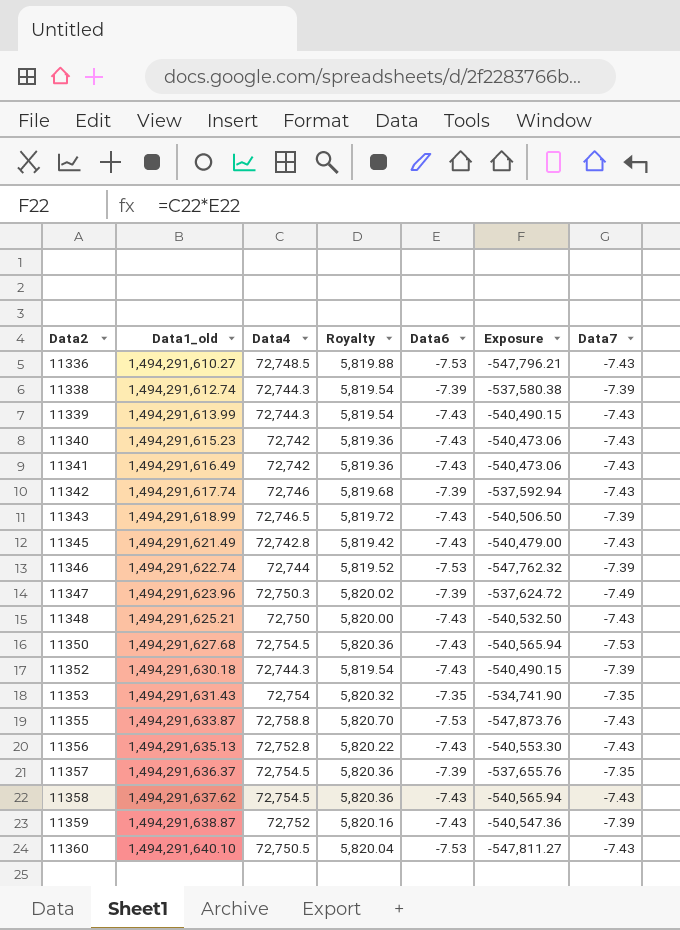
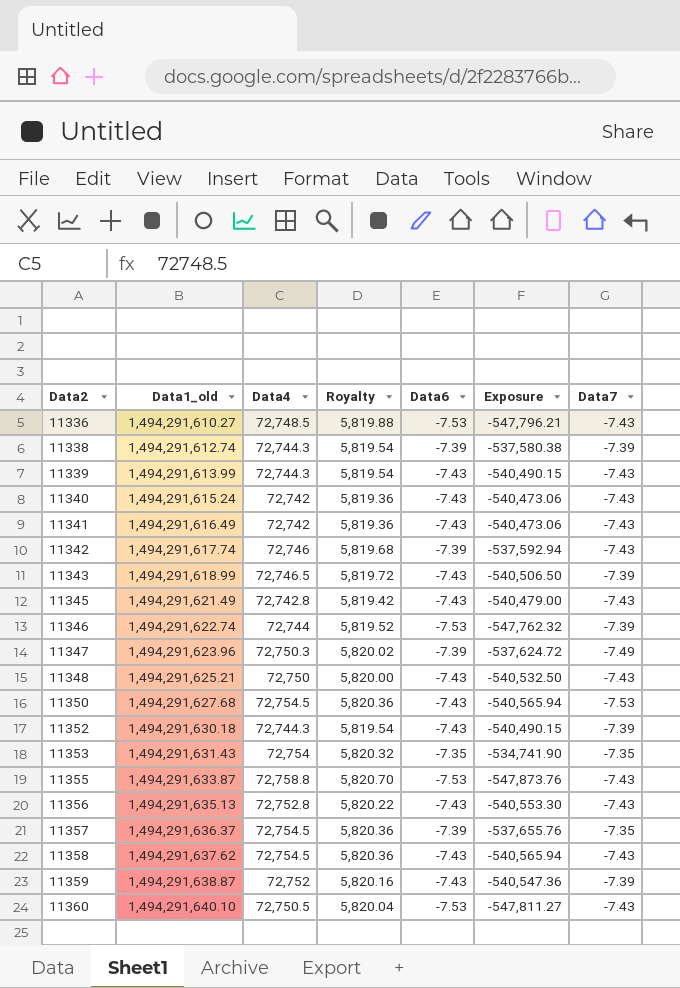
11340 | Data1_old: 1,494,291,615.23 -> 1,494,291,615.24

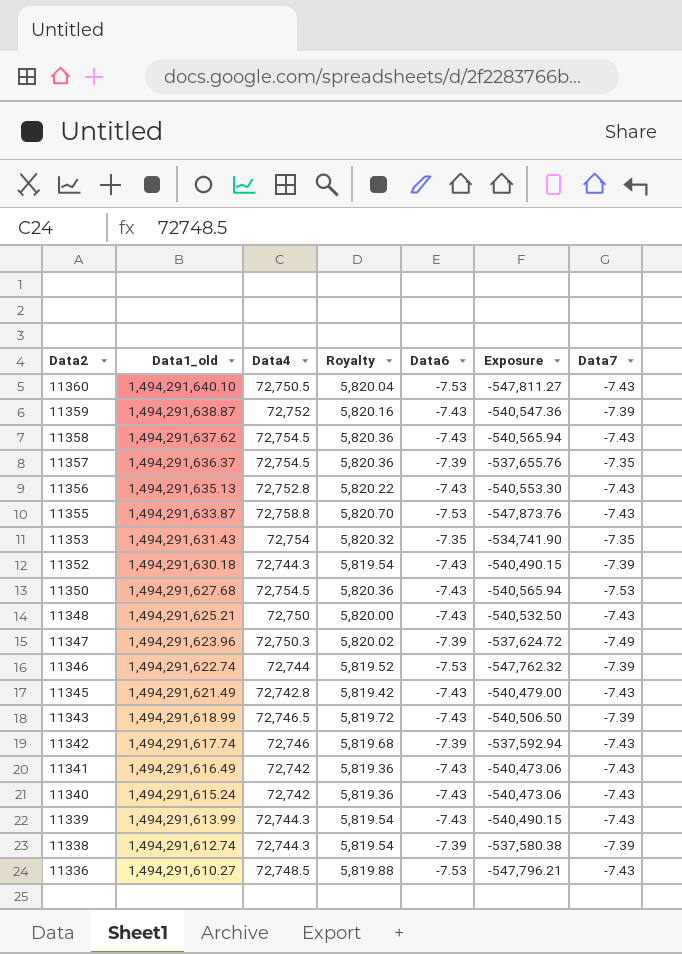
row order: Data2 ascending -> Data2 descending

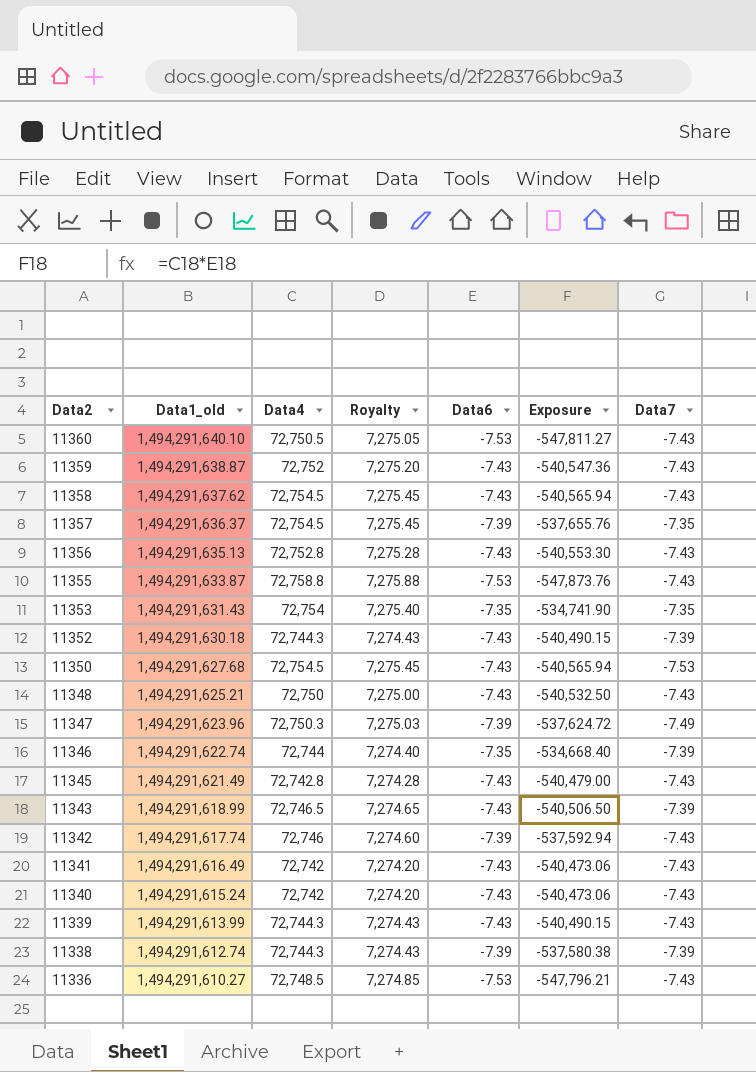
column Royalty | formula: [Data4] * 0.08 -> [Data4] * 0.1
11359 | Data7: -7.39 -> -7.43
11346 | Data6: -7.53 -> -7.35
11346 | Exposure: -547,762.32 -> -534,668.40

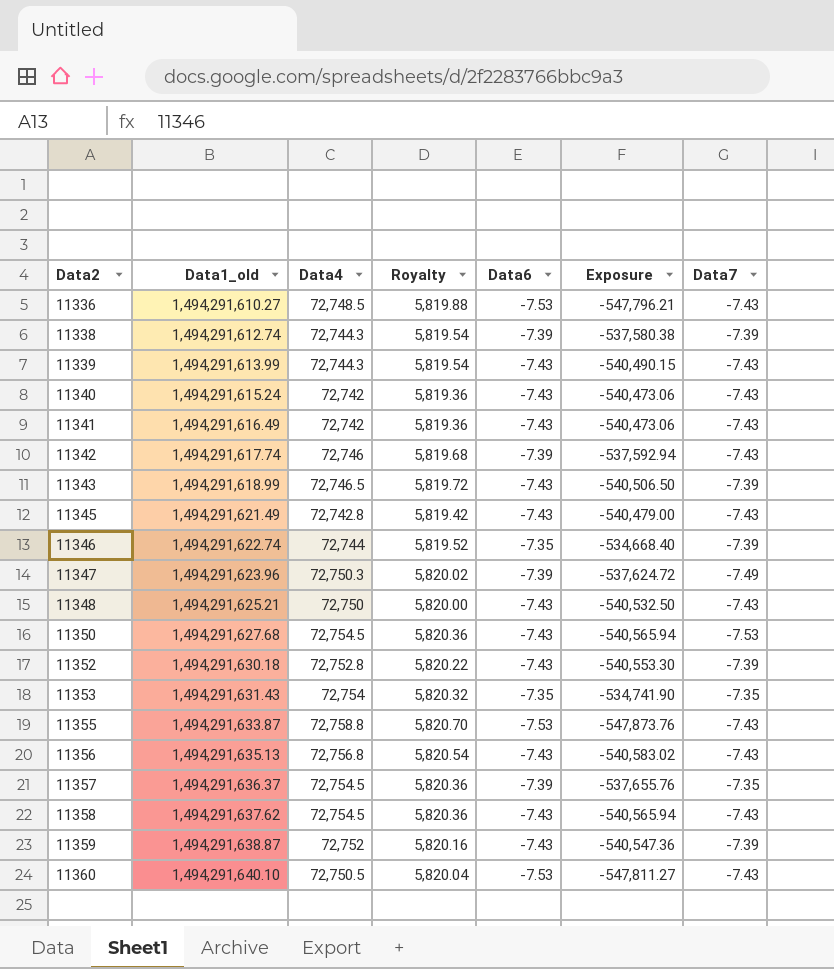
row order: Data2 descending -> Data2 ascending
column Royalty | formula: [Data4] * 0.1 -> [Data4] * 0.08
11352 | Data4: 72,744.3 -> 72,752.8
11352 | Exposure: -540,490.15 -> -540,553.30
11356 | Data4: 72,752.8 -> 72,756.8
11356 | Exposure: -540,553.30 -> -540,583.02
11359 | Data7: -7.43 -> -7.39

